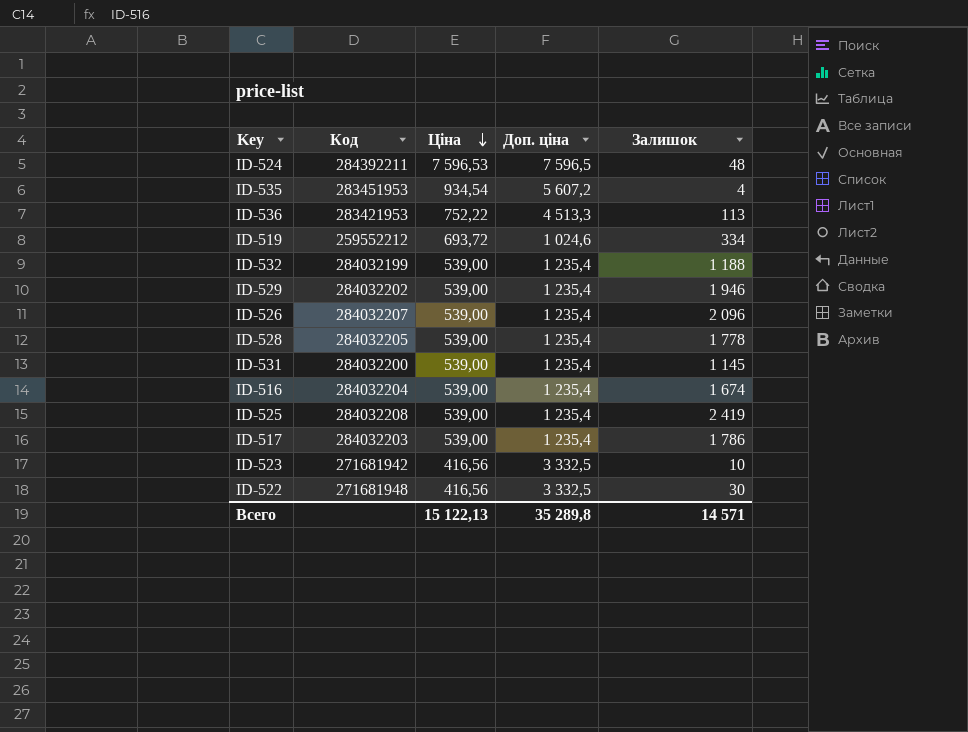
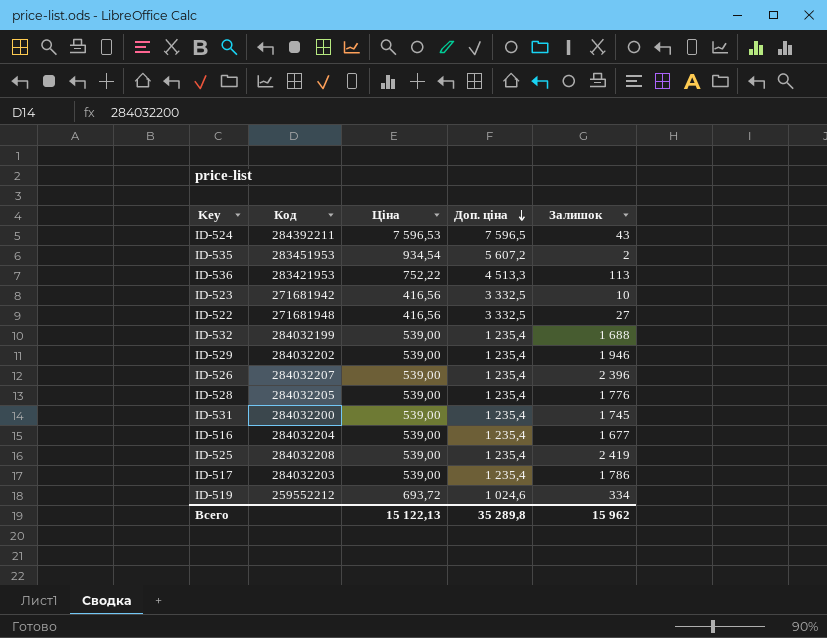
row order: Ціна descending -> Доп. ціна descending
ID-524 | Залишок: 48 -> 43
ID-535 | Залишок: 4 -> 2
ID-522 | Залишок: 30 -> 27
ID-532 | Залишок: 1 188 -> 1 688
ID-526 | Залишок: 2 096 -> 2 396
ID-528 | Залишок: 1 778 -> 1 776
ID-531 | Залишок: 1 145 -> 1 745
ID-516 | Залишок: 1 674 -> 1 677
Всего | Залишок: 14 571 -> 15 962

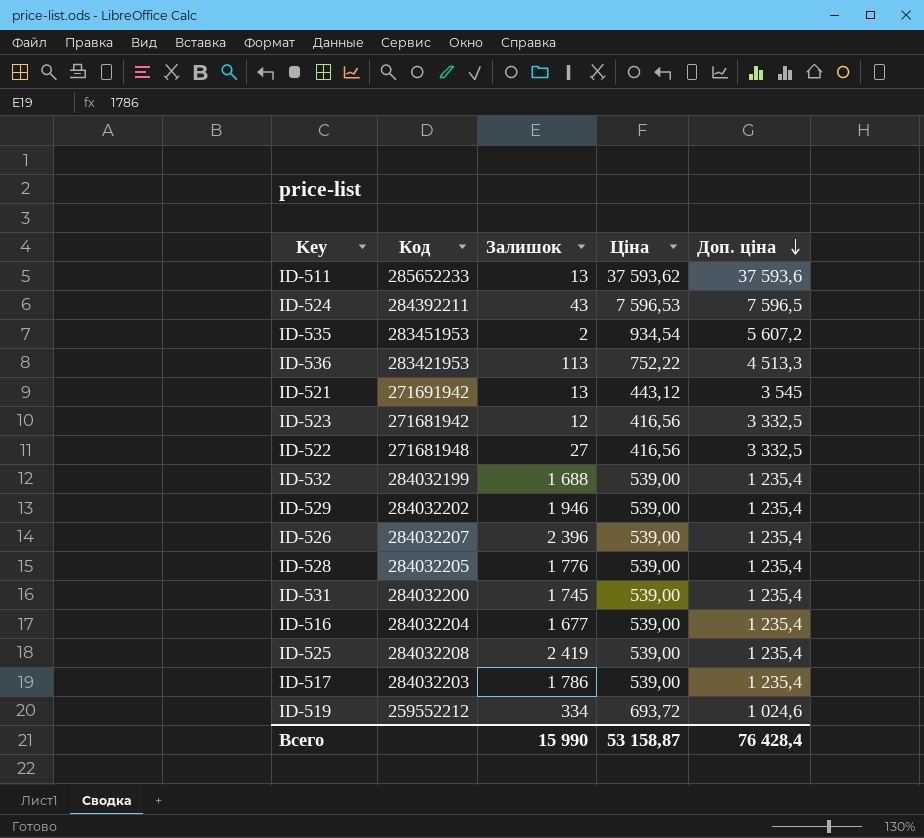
column Залишок | position: 5 -> 3
row ID-511: none -> 285652233 | 13 | 37 593,62 | 37 593,6
row ID-521: none -> 271691942 | 13 | 443,12 | 3 545
ID-523 | Залишок: 10 -> 12
Всего | Залишок: 15 962 -> 15 990
Всего | Ціна: 15 122,13 -> 53 158,87
Всего | Доп. ціна: 35 289,8 -> 76 428,4

